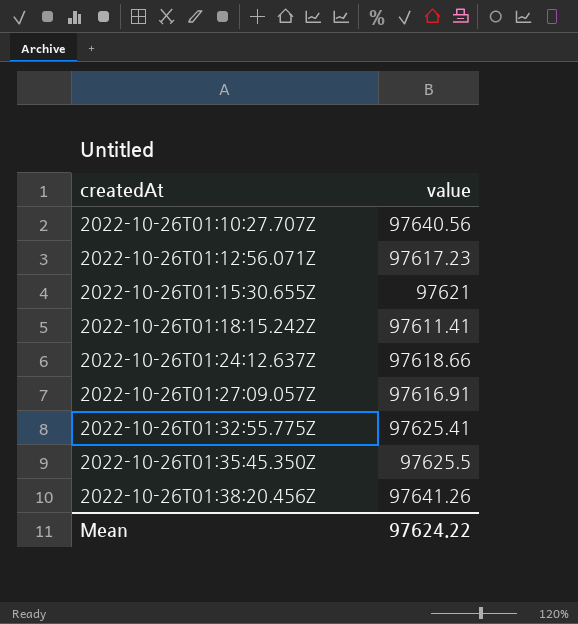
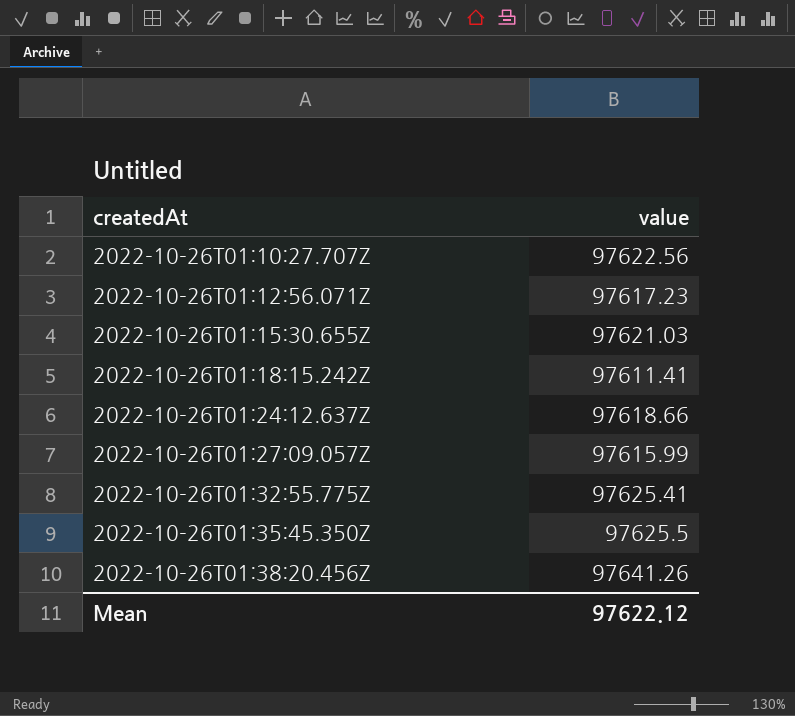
2022-10-26T01:10:27.707Z | value: 97640.56 -> 97622.56
2022-10-26T01:15:30.655Z | value: 97621 -> 97621.03
2022-10-26T01:27:09.057Z | value: 97616.91 -> 97615.99
Mean | value: 97624.22 -> 97622.12

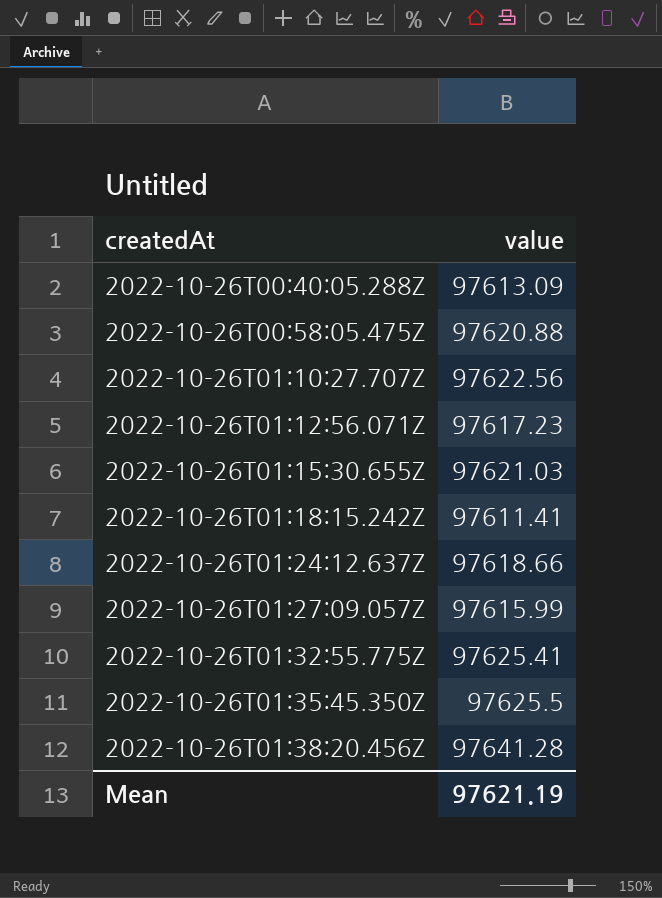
row 2022-10-26T00:40:05.288Z: none -> 97613.09
row 2022-10-26T00:58:05.475Z: none -> 97620.88
2022-10-26T01:38:20.456Z | value: 97641.26 -> 97641.28
Mean | value: 97622.12 -> 97621.19

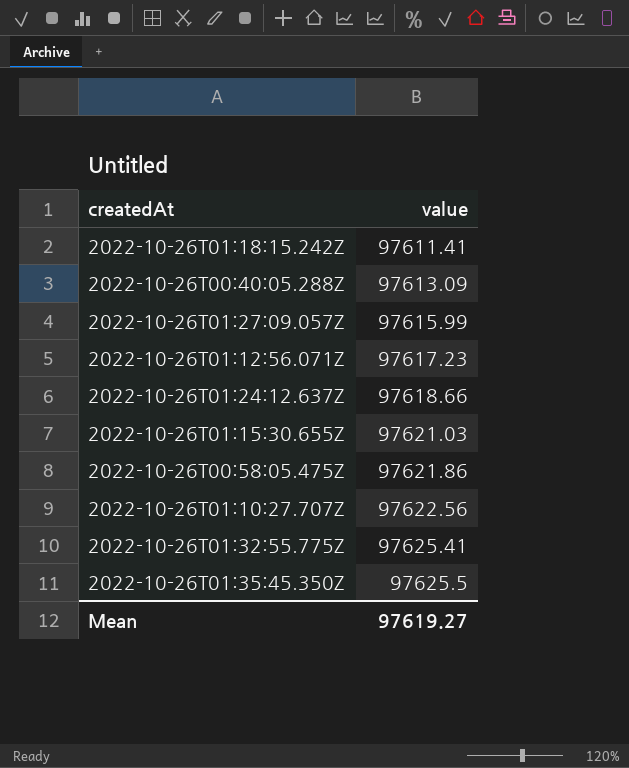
row order: createdAt ascending -> value ascending
row 2022-10-26T01:38:20.456Z: 97641.28 -> none
2022-10-26T00:58:05.475Z | value: 97620.88 -> 97621.86
Mean | value: 97621.19 -> 97619.27

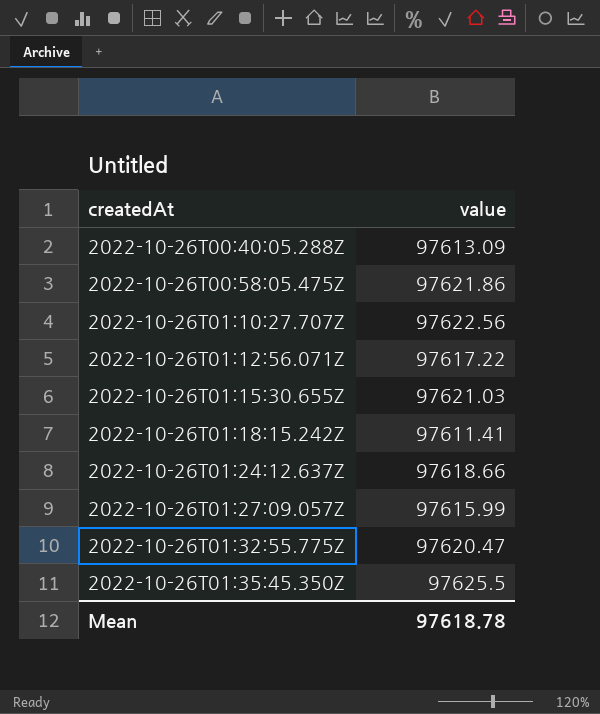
row order: value ascending -> createdAt ascending
2022-10-26T01:12:56.071Z | value: 97617.23 -> 97617.22
2022-10-26T01:32:55.775Z | value: 97625.41 -> 97620.47
Mean | value: 97619.27 -> 97618.78

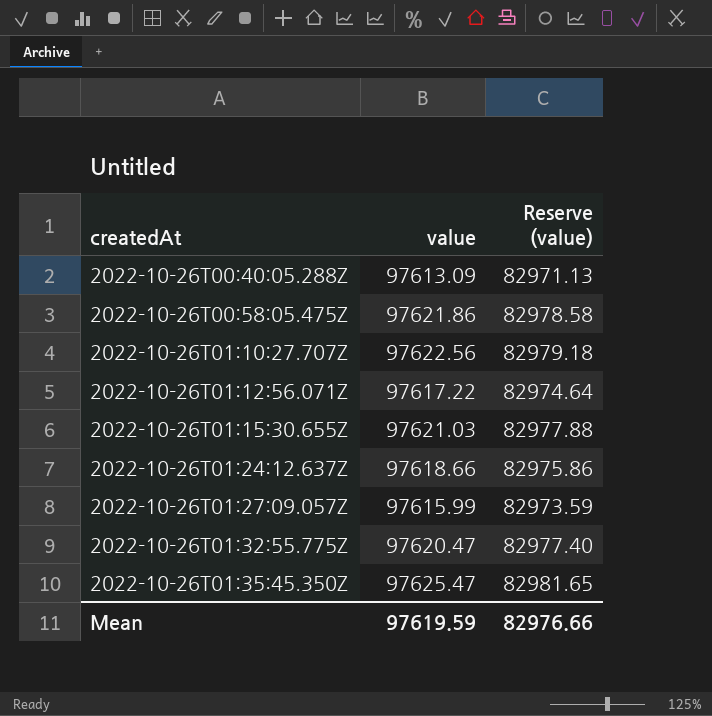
column Reserve (value) | formula: none -> [value] * 0.85
row 2022-10-26T01:18:15.242Z: 97611.41 -> none
2022-10-26T01:35:45.350Z | value: 97625.5 -> 97625.47
Mean | value: 97618.78 -> 97619.59

